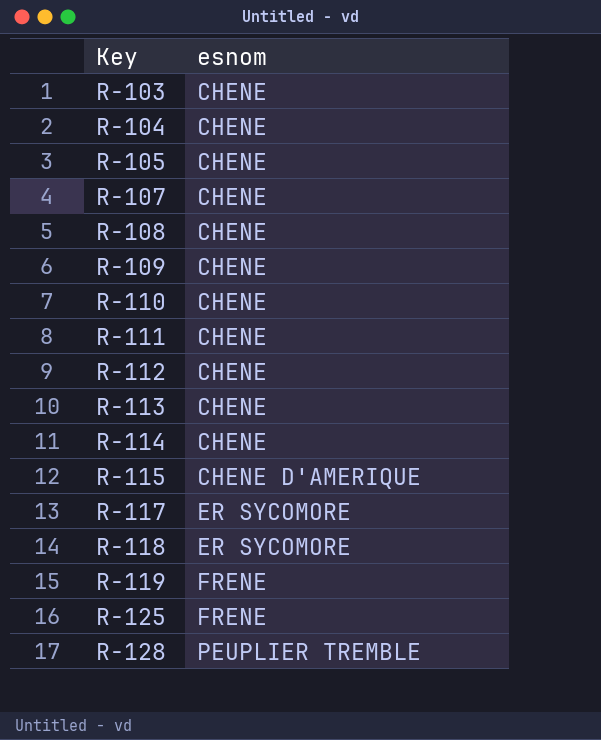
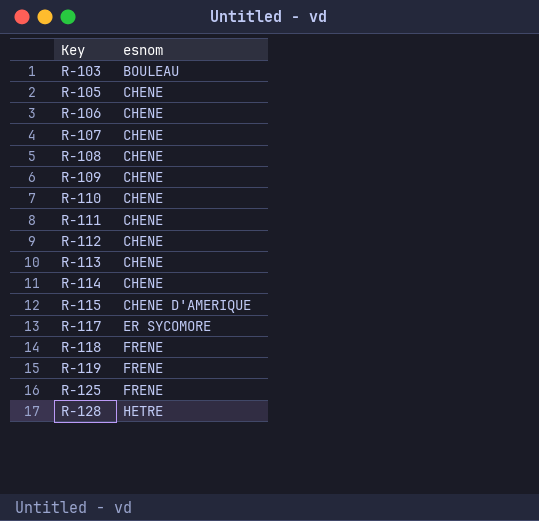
row R-104: CHENE -> none
R-103 | esnom: CHENE -> BOULEAU
row R-106: none -> CHENE
R-118 | esnom: ER SYCOMORE -> FRENE
R-128 | esnom: PEUPLIER TREMBLE -> HETRE

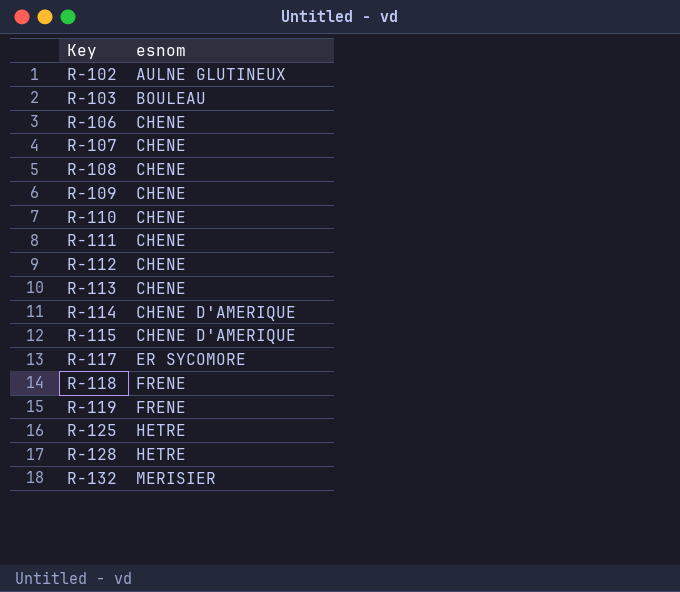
row R-105: CHENE -> none
row R-102: none -> AULNE GLUTINEUX
R-114 | esnom: CHENE -> CHENE D'AMERIQUE
R-125 | esnom: FRENE -> HETRE
row R-132: none -> MERISIER

